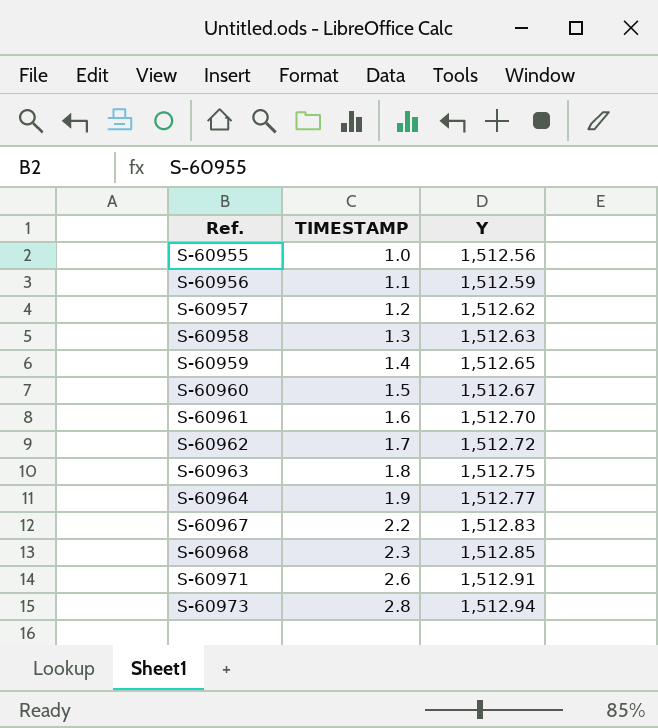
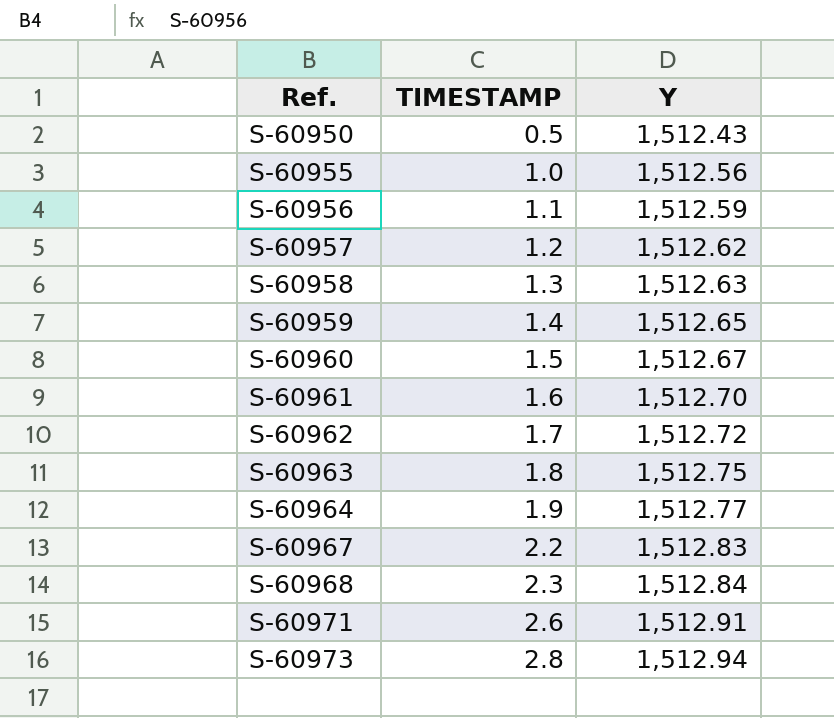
row S-60950: none -> 0.5 | 1,512.43
S-60968 | Y: 1,512.85 -> 1,512.84

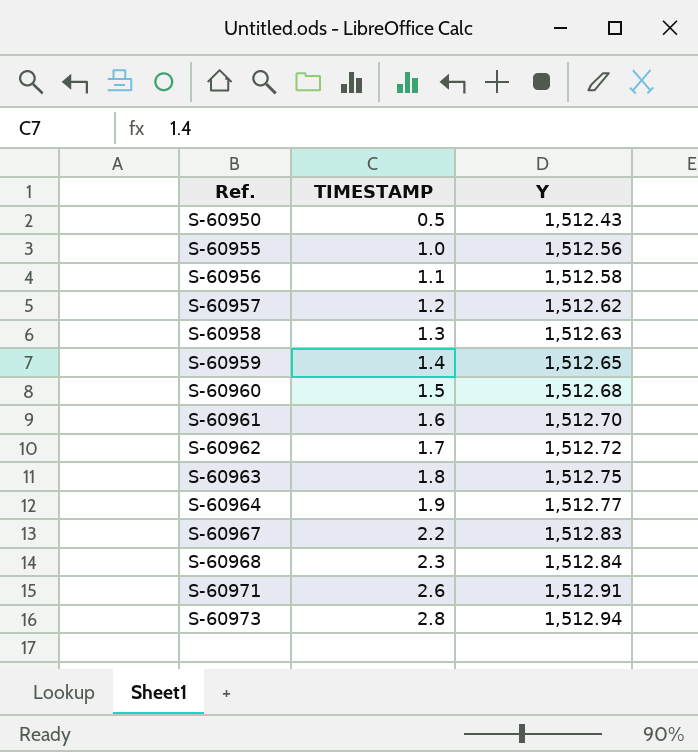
S-60956 | Y: 1,512.59 -> 1,512.58
S-60960 | Y: 1,512.67 -> 1,512.68

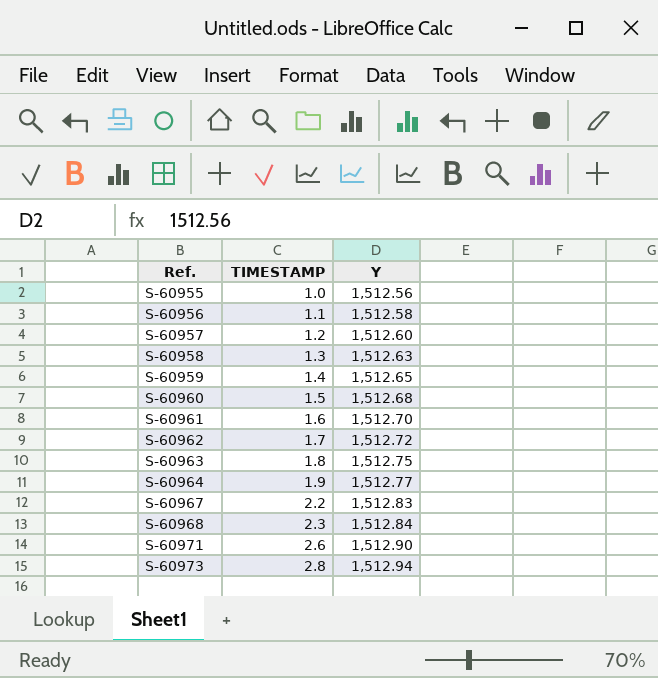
row S-60950: 0.5 | 1,512.43 -> none
S-60957 | Y: 1,512.62 -> 1,512.60
S-60971 | Y: 1,512.91 -> 1,512.90

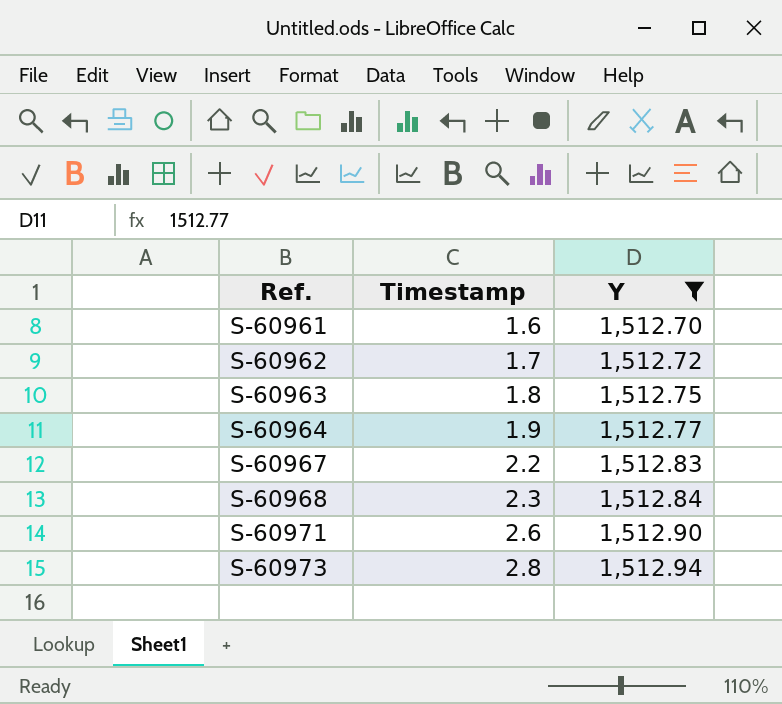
filter: none -> Y >= 1,512.70
column name: TIMESTAMP -> Timestamp

